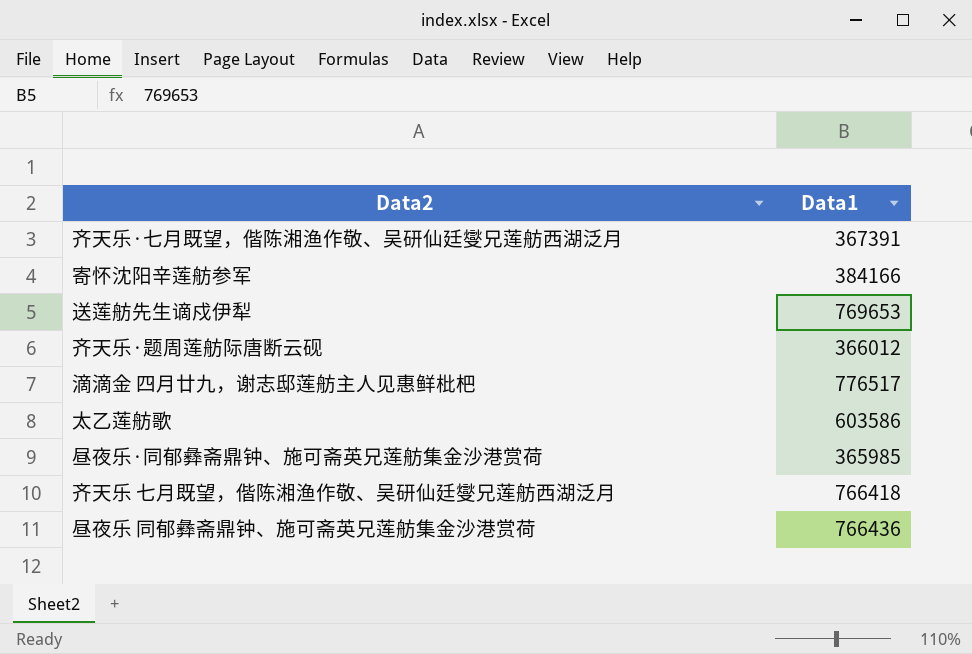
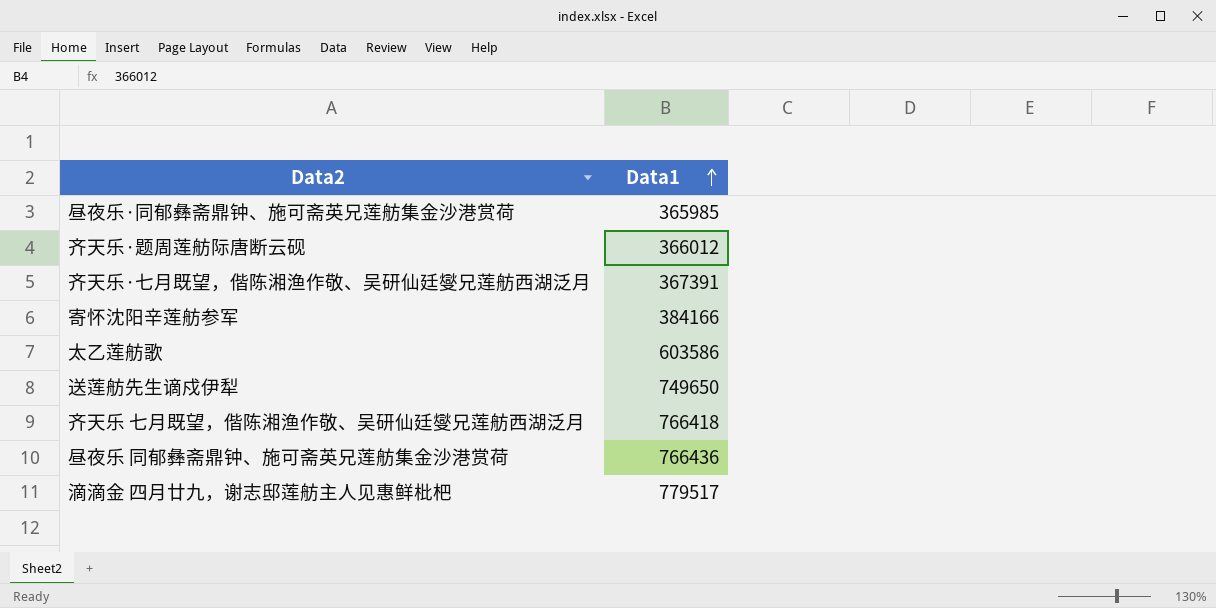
row order: none -> Data1 ascending
送莲舫先生谪戍伊犁 | Data1: 769653 -> 749650
滴滴金 四月廿九，谢志邸莲舫主人见惠鲜枇杷 | Data1: 776517 -> 779517

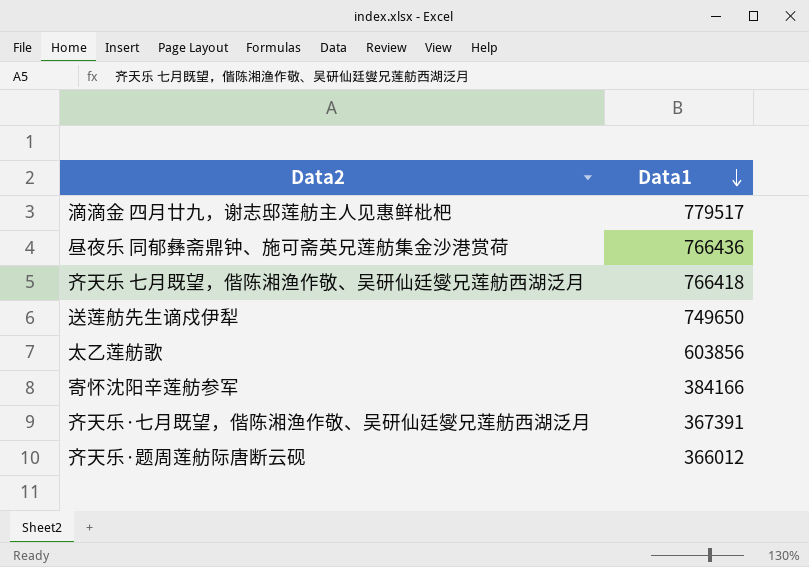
row order: Data1 ascending -> Data1 descending
row 昼夜乐·同郁彝斋鼎钟、施可斋英兄莲舫集金沙港赏荷: 365985 -> none
太乙莲舫歌 | Data1: 603586 -> 603856

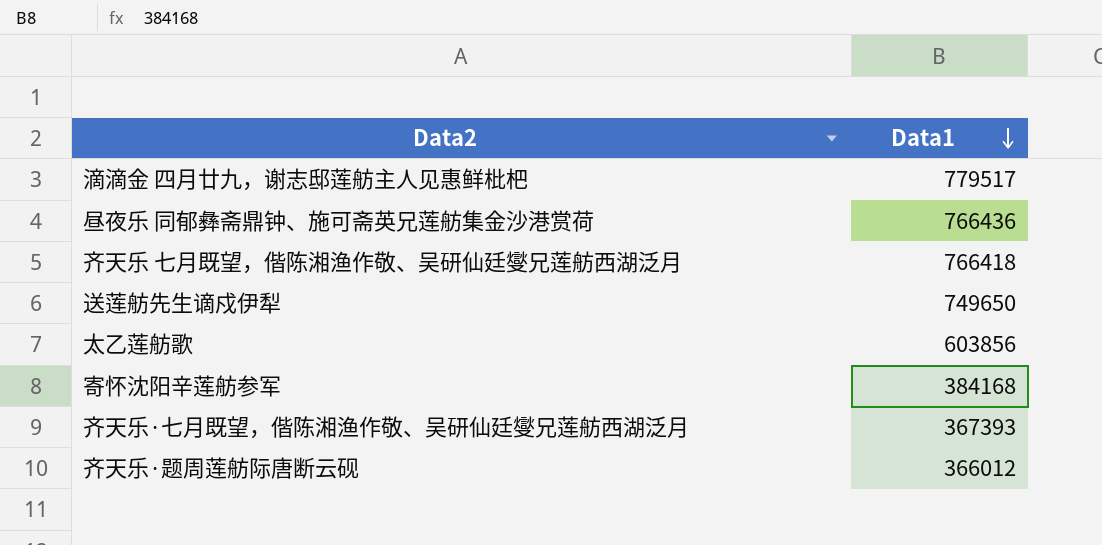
寄怀沈阳辛莲舫参军 | Data1: 384166 -> 384168
齐天乐·七月既望，偕陈湘渔作敬、吴研仙廷燮兄莲舫西湖泛月 | Data1: 367391 -> 367393

